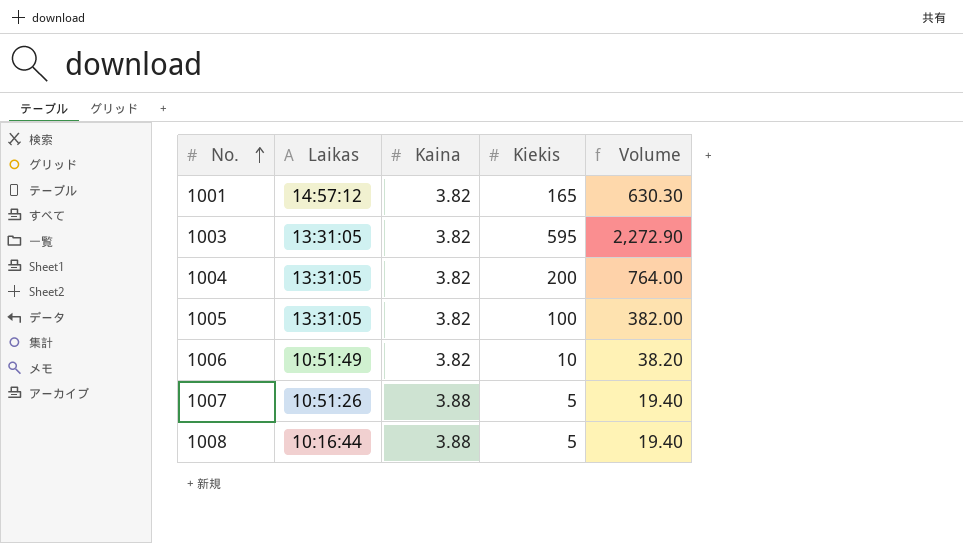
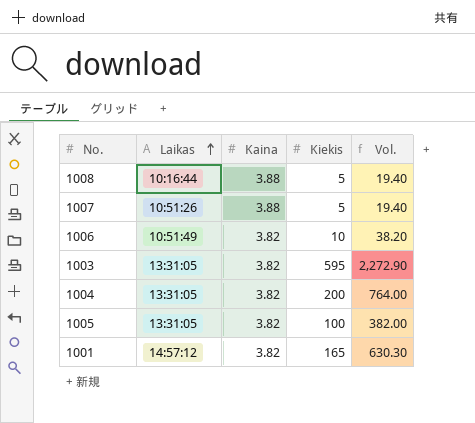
row order: No. ascending -> Laikas ascending
column name: Volume -> Vol.

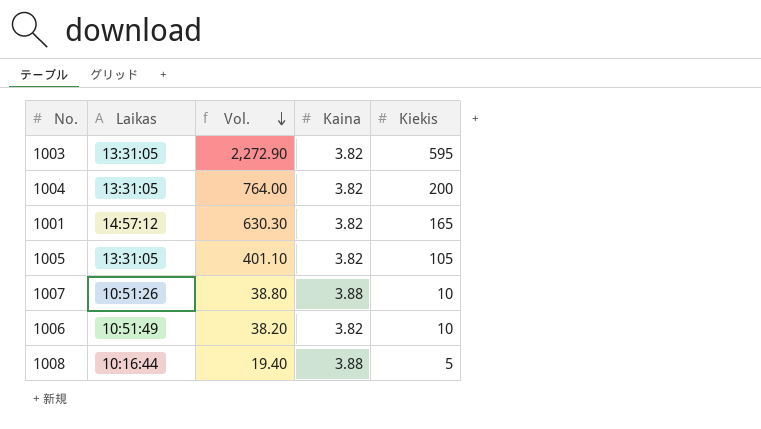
row order: Laikas ascending -> Vol. descending
column Vol. | position: 5 -> 3
1005 | Vol.: 382.00 -> 401.10
1005 | Kiekis: 100 -> 105
1007 | Vol.: 19.40 -> 38.80
1007 | Kiekis: 5 -> 10

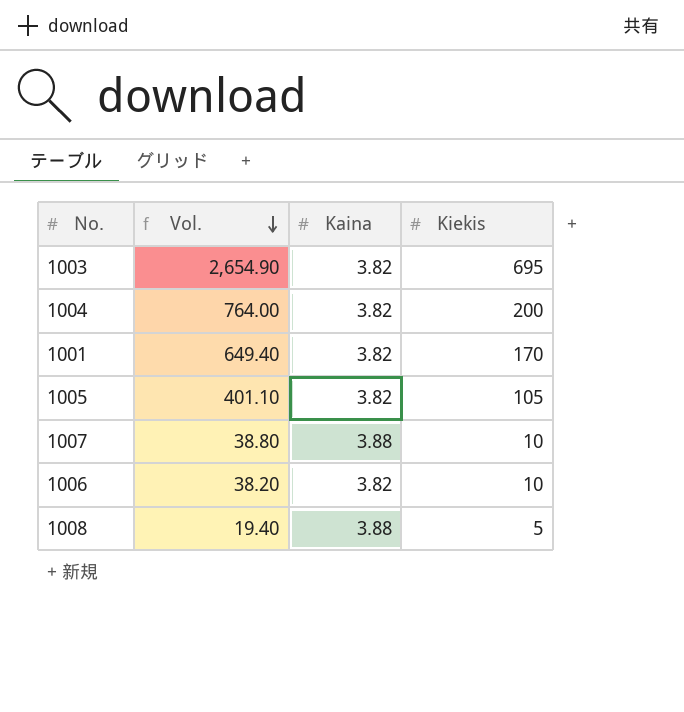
column Laikas | position: 2 -> none
1003 | Vol.: 2,272.90 -> 2,654.90
1003 | Kiekis: 595 -> 695
1001 | Vol.: 630.30 -> 649.40
1001 | Kiekis: 165 -> 170

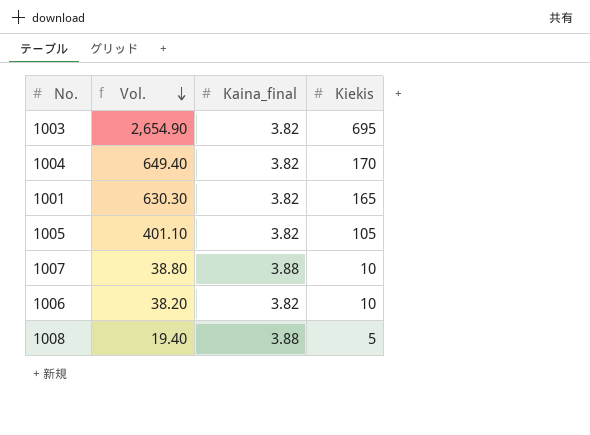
column name: Kaina -> Kaina_final
1004 | Vol.: 764.00 -> 649.40
1004 | Kiekis: 200 -> 170
1001 | Vol.: 649.40 -> 630.30
1001 | Kiekis: 170 -> 165

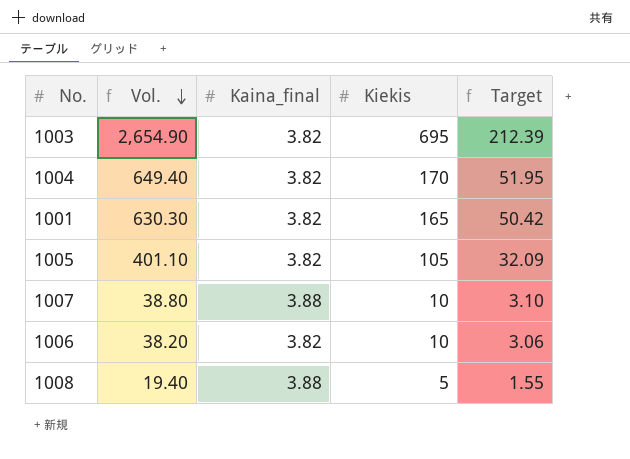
column Target | formula: none -> [Vol.] * 0.08

